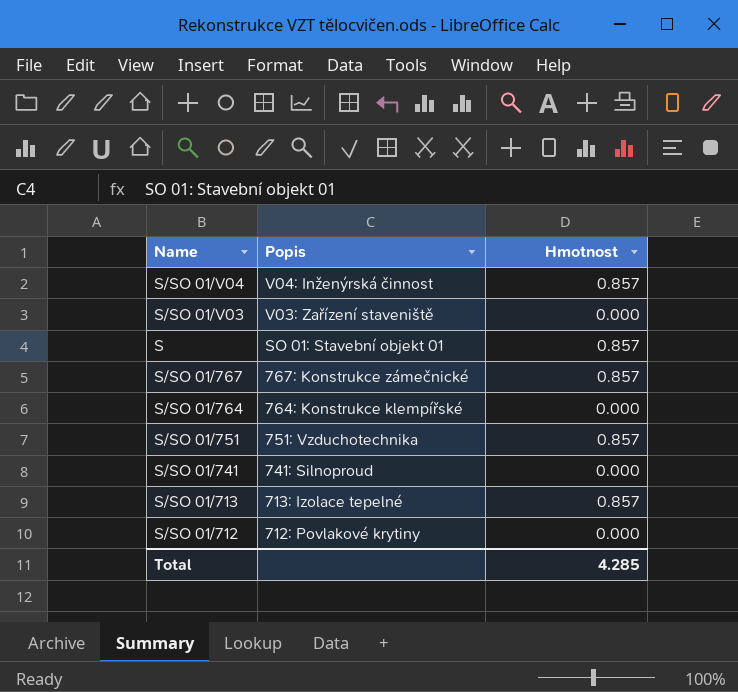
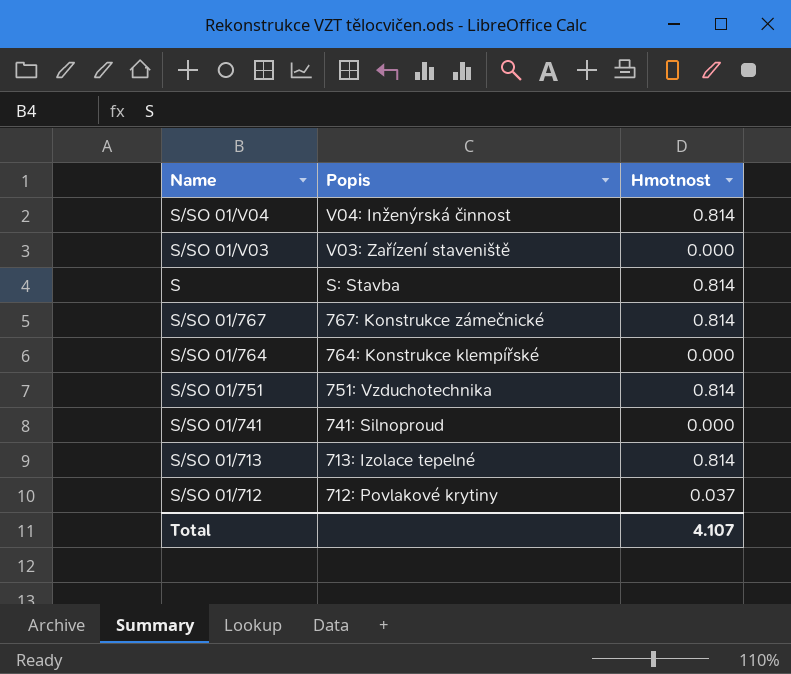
S/SO 01/V04 | Hmotnost: 0.857 -> 0.814
S | Popis: SO 01: Stavební objekt 01 -> S: Stavba
S | Hmotnost: 0.857 -> 0.814
S/SO 01/767 | Hmotnost: 0.857 -> 0.814
S/SO 01/751 | Hmotnost: 0.857 -> 0.814
S/SO 01/713 | Hmotnost: 0.857 -> 0.814
S/SO 01/712 | Hmotnost: 0.000 -> 0.037
Total | Hmotnost: 4.285 -> 4.107

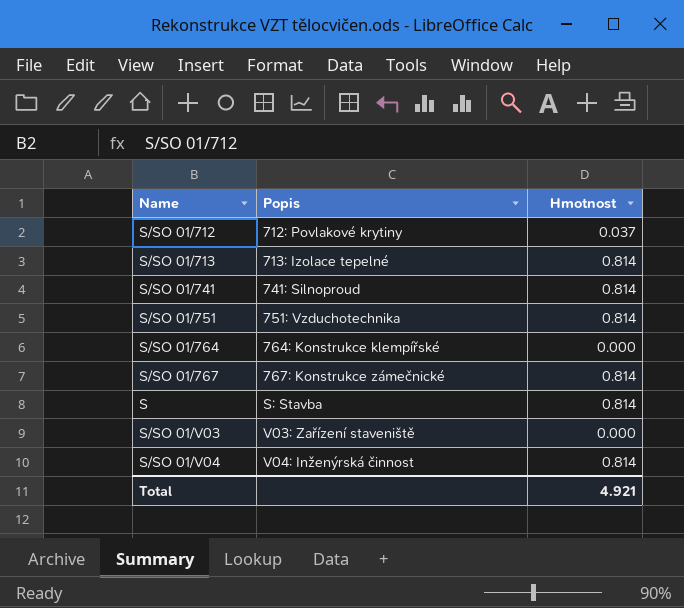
row order: Popis descending -> Popis ascending
S/SO 01/741 | Hmotnost: 0.000 -> 0.814
Total | Hmotnost: 4.107 -> 4.921

